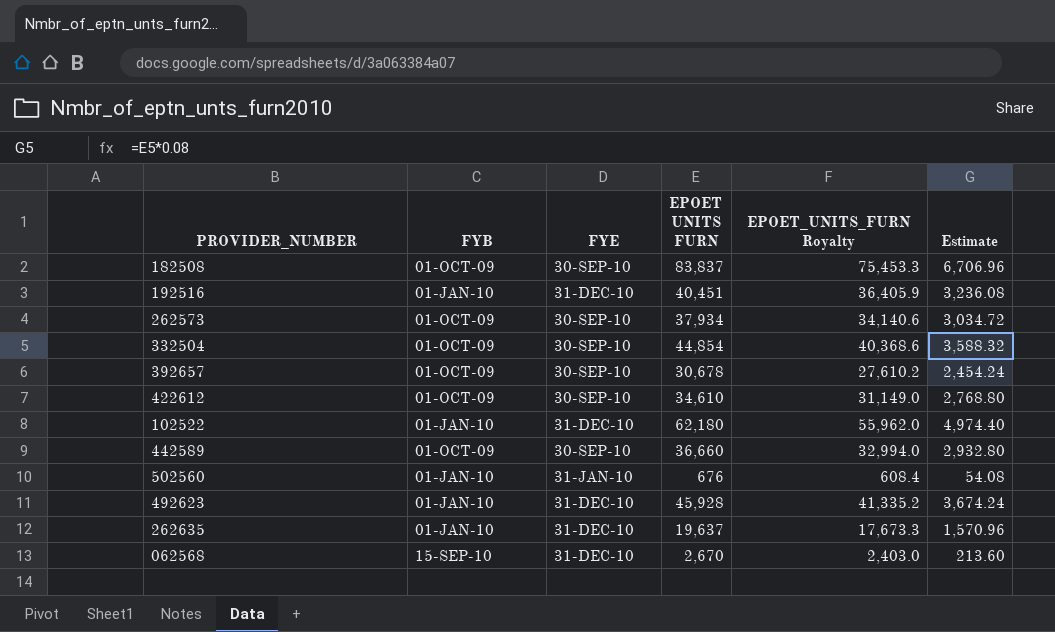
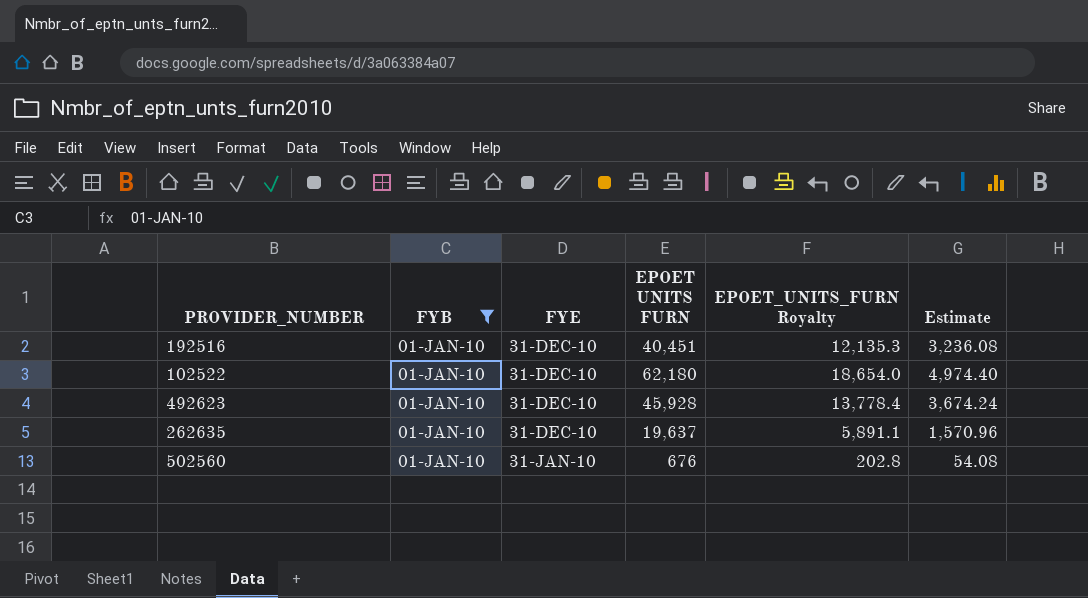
filter: none -> FYB = 01-JAN-10
row order: none -> FYE descending
column EPOET_UNITS_FURN Royalty | formula: [EPOET UNITS FURN] * 0.9 -> [EPOET UNITS FURN] * 0.3

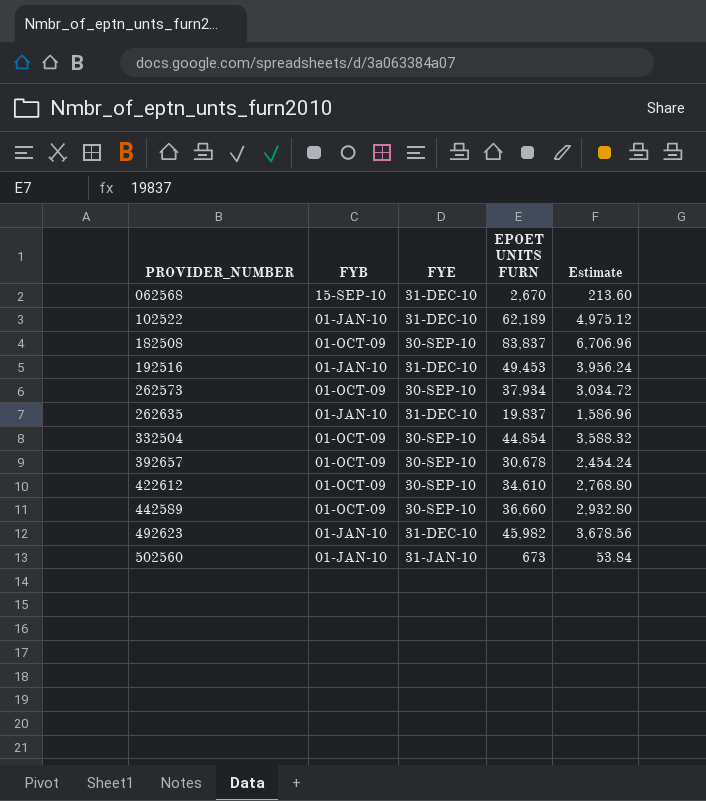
filter: FYB = 01-JAN-10 -> none
row order: FYE descending -> PROVIDER_NUMBER ascending
column EPOET_UNITS_FURN Royalty | formula: [EPOET UNITS FURN] * 0.3 -> none
102522 | EPOET UNITS FURN: 62,180 -> 62,189
102522 | Estimate: 4,974.40 -> 4,975.12
192516 | EPOET UNITS FURN: 40,451 -> 49,453
192516 | Estimate: 3,236.08 -> 3,956.24
262635 | EPOET UNITS FURN: 19,637 -> 19,837
262635 | Estimate: 1,570.96 -> 1,586.96
492623 | EPOET UNITS FURN: 45,928 -> 45,982
492623 | Estimate: 3,674.24 -> 3,678.56
502560 | EPOET UNITS FURN: 676 -> 673
502560 | Estimate: 54.08 -> 53.84

